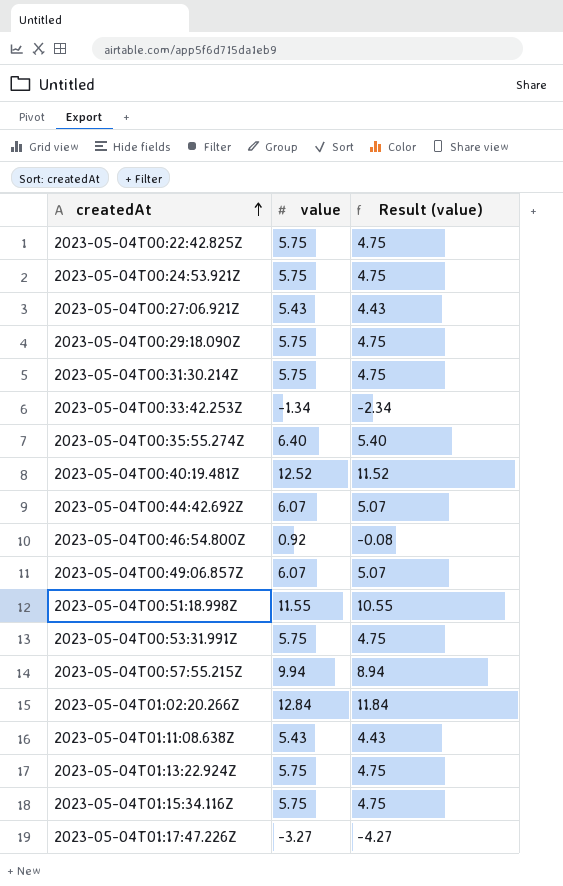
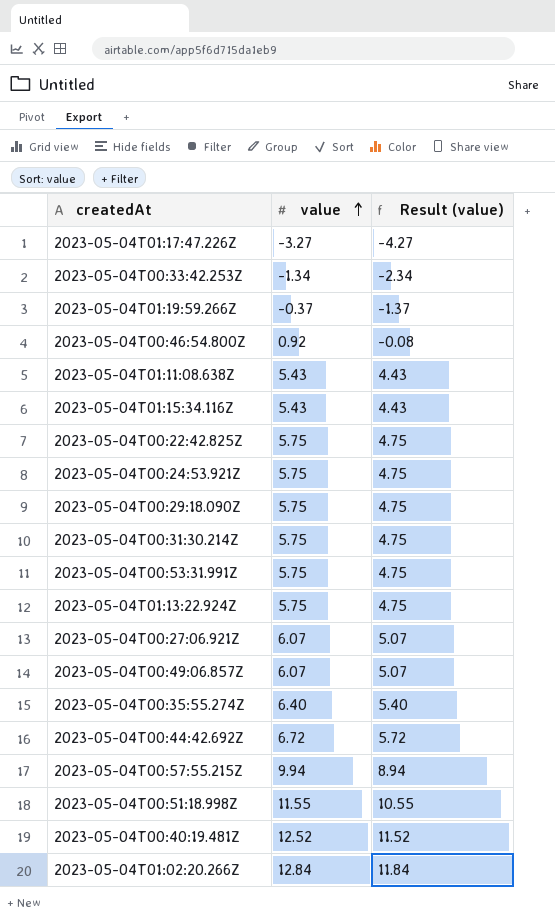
row order: createdAt ascending -> value ascending
row 2023-05-04T01:19:59.266Z: none -> -0.37 | -1.37
2023-05-04T01:15:34.116Z | value: 5.75 -> 5.43
2023-05-04T01:15:34.116Z | Result (value): 4.75 -> 4.43
2023-05-04T00:27:06.921Z | value: 5.43 -> 6.07
2023-05-04T00:27:06.921Z | Result (value): 4.43 -> 5.07
2023-05-04T00:44:42.692Z | value: 6.07 -> 6.72
2023-05-04T00:44:42.692Z | Result (value): 5.07 -> 5.72

